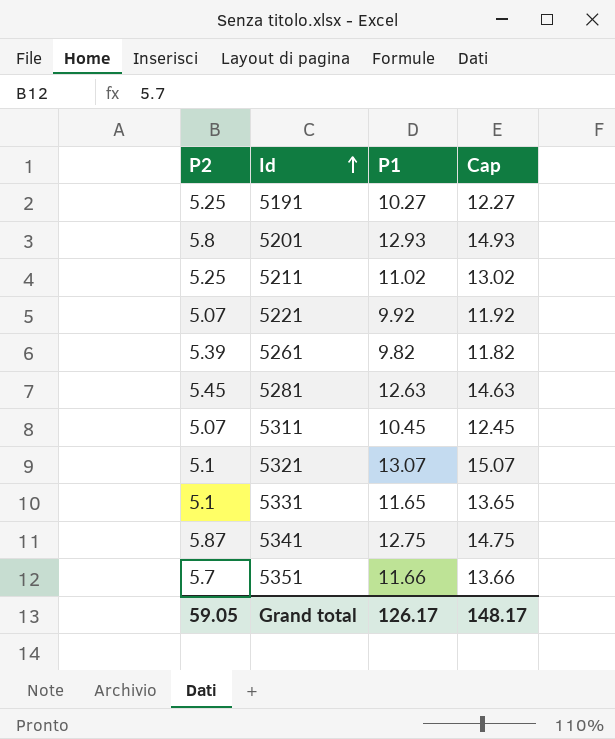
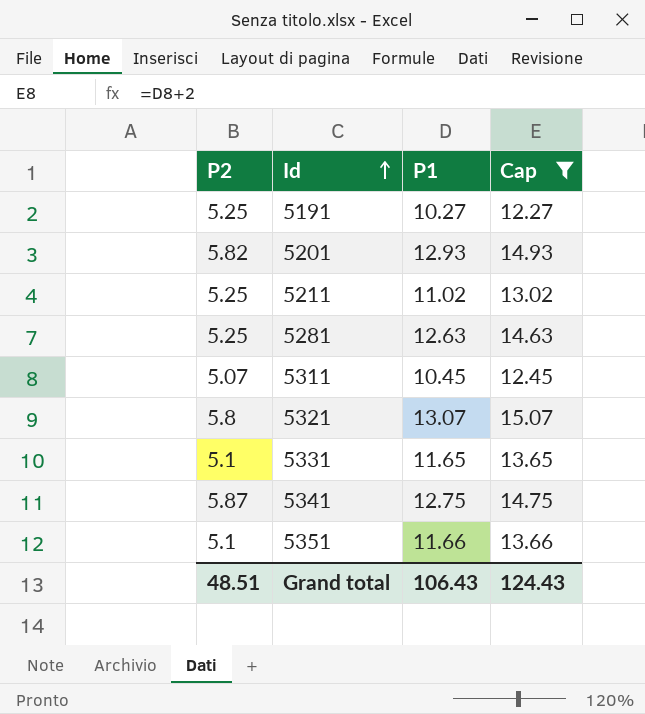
filter: none -> Cap >= 12.27
5201 | P2: 5.8 -> 5.82
5281 | P2: 5.45 -> 5.25
5321 | P2: 5.1 -> 5.8
5351 | P2: 5.7 -> 5.1
Grand total | P2: 59.05 -> 48.51
Grand total | P1: 126.17 -> 106.43
Grand total | Cap: 148.17 -> 124.43

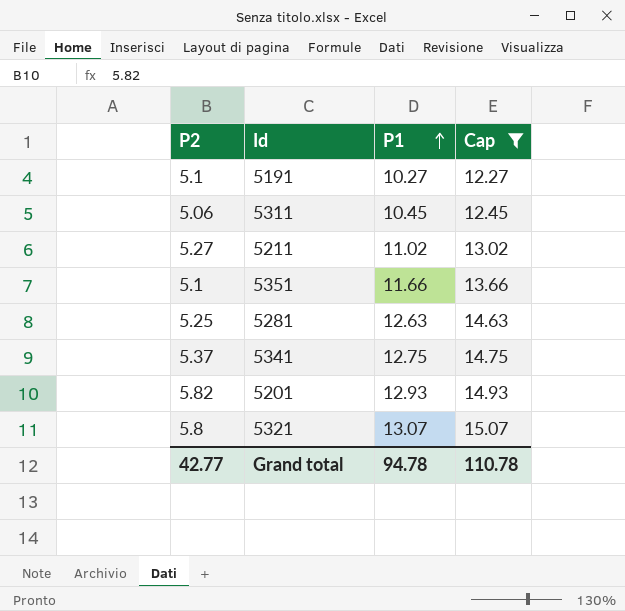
row order: Id ascending -> P1 ascending
row 5331: 5.1 | 11.65 | 13.65 -> none
5191 | P2: 5.25 -> 5.1
5311 | P2: 5.07 -> 5.06
5211 | P2: 5.25 -> 5.27
5341 | P2: 5.87 -> 5.37
Grand total | P2: 48.51 -> 42.77
Grand total | P1: 106.43 -> 94.78
Grand total | Cap: 124.43 -> 110.78

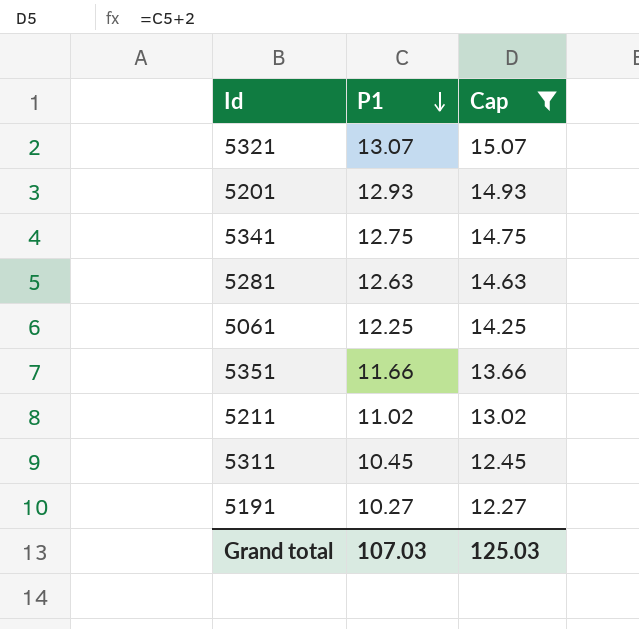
row order: P1 ascending -> P1 descending
column P2 | position: 1 -> none
row 5061: none -> 12.25 | 14.25
Grand total | P1: 94.78 -> 107.03
Grand total | Cap: 110.78 -> 125.03

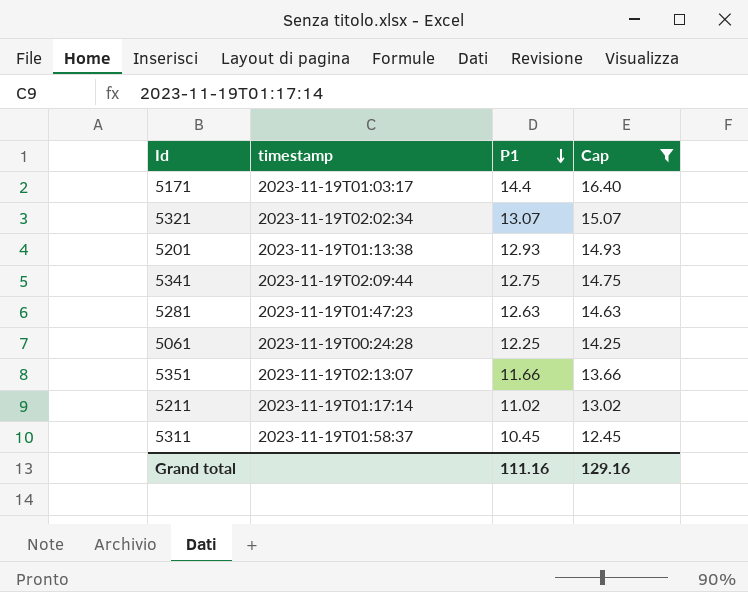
column timestamp | position: none -> 2
row 5191: 10.27 | 12.27 -> none
row 5171: none -> 2023-11-19T01:03:17 | 14.4 | 16.40
Grand total | P1: 107.03 -> 111.16
Grand total | Cap: 125.03 -> 129.16

